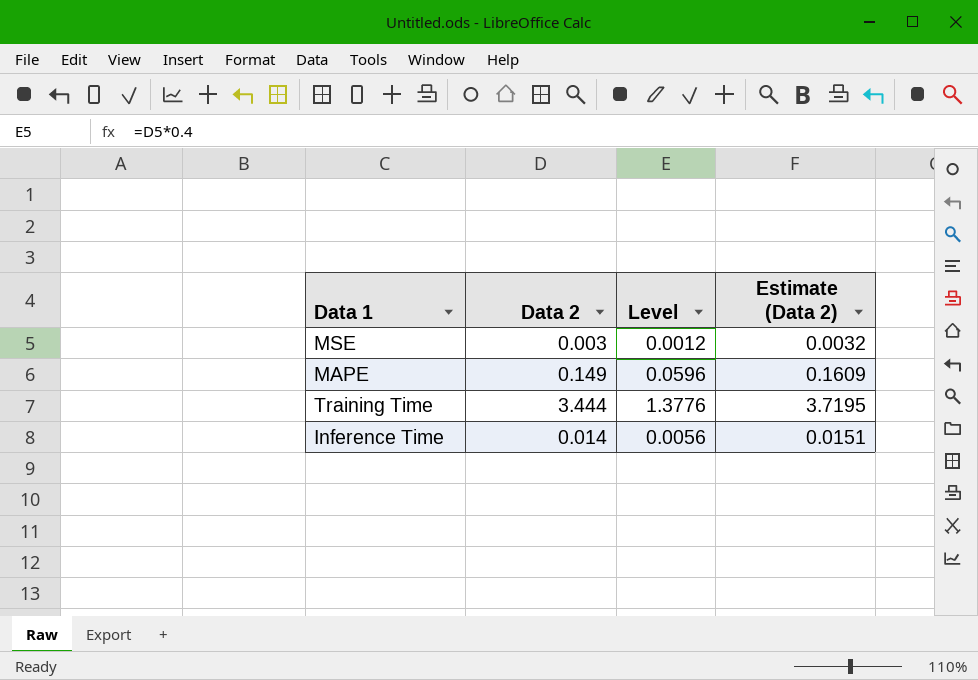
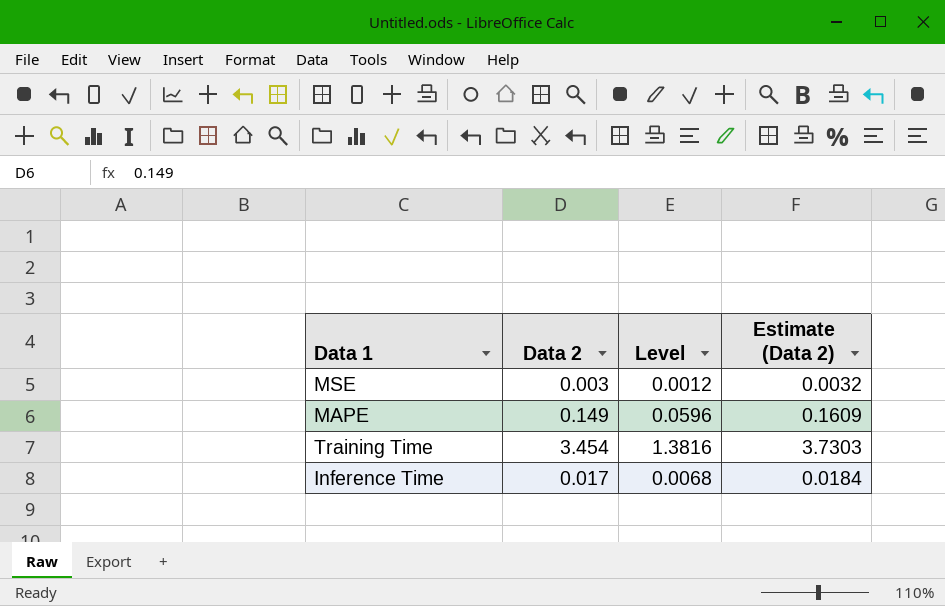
Training Time | Data 2: 3.444 -> 3.454
Training Time | Level: 1.3776 -> 1.3816
Training Time | Estimate (Data 2): 3.7195 -> 3.7303
Inference Time | Data 2: 0.014 -> 0.017
Inference Time | Level: 0.0056 -> 0.0068
Inference Time | Estimate (Data 2): 0.0151 -> 0.0184

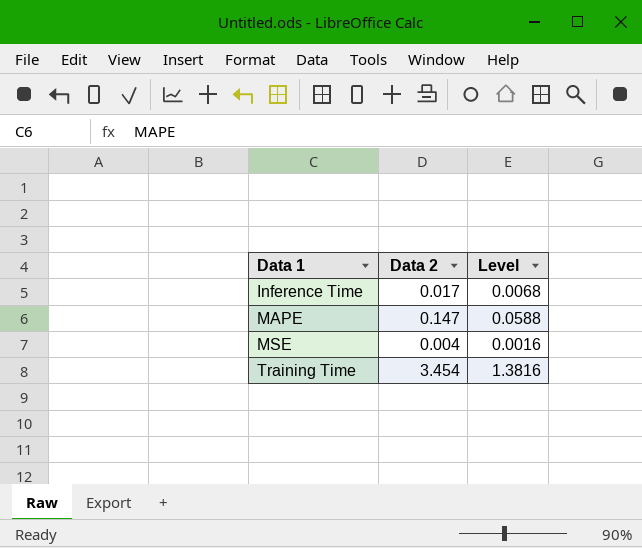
row order: none -> Data 1 ascending
column Estimate (Data 2) | formula: [Data 2] * 1.08 -> none
MAPE | Data 2: 0.149 -> 0.147
MAPE | Level: 0.0596 -> 0.0588
MSE | Data 2: 0.003 -> 0.004
MSE | Level: 0.0012 -> 0.0016

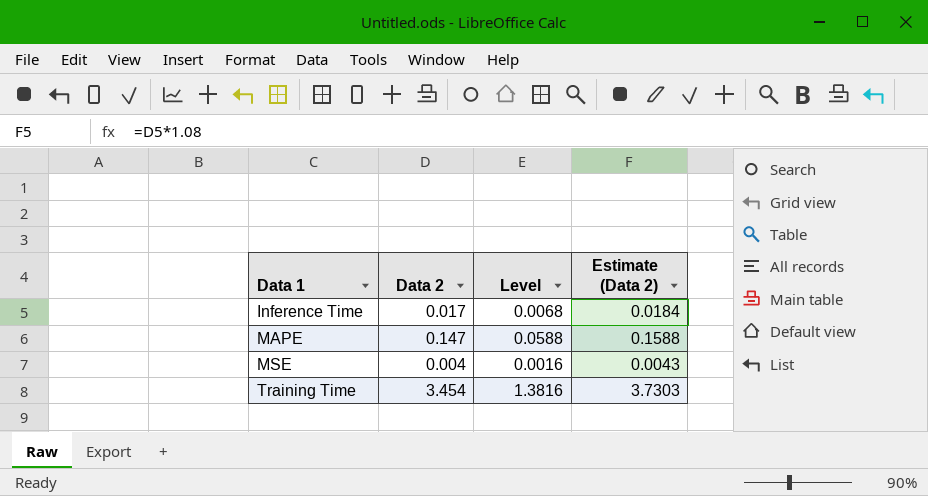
column Estimate (Data 2) | formula: none -> [Data 2] * 1.08

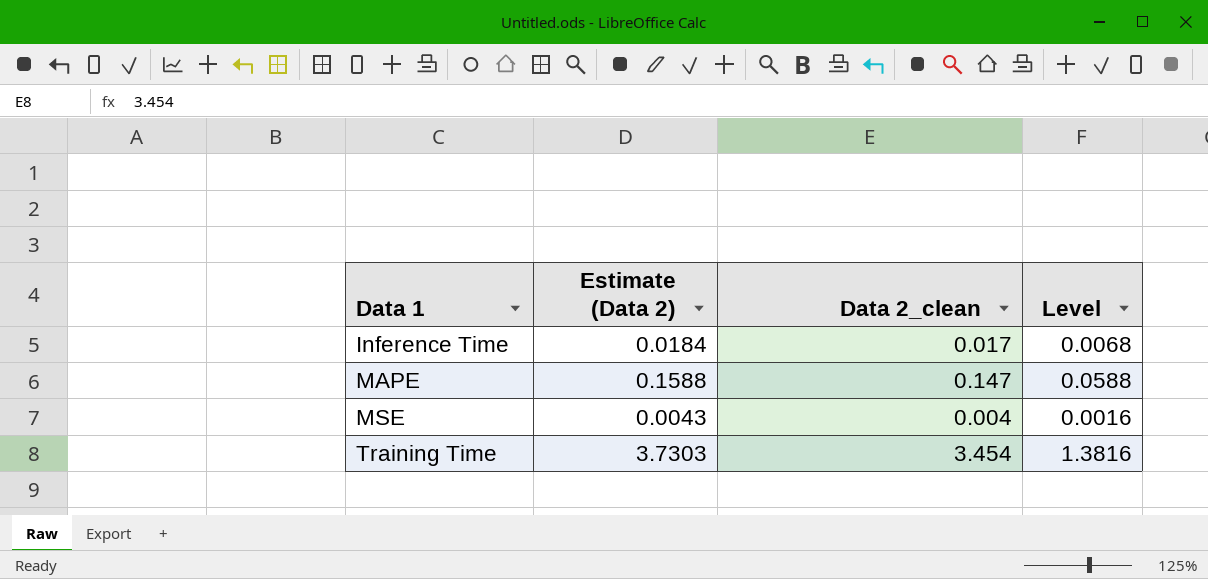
column Estimate (Data 2) | position: 4 -> 2
column name: Data 2 -> Data 2_clean

